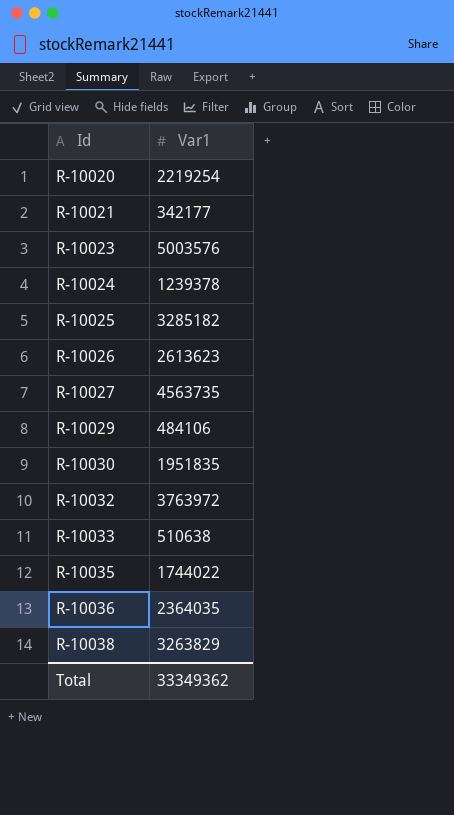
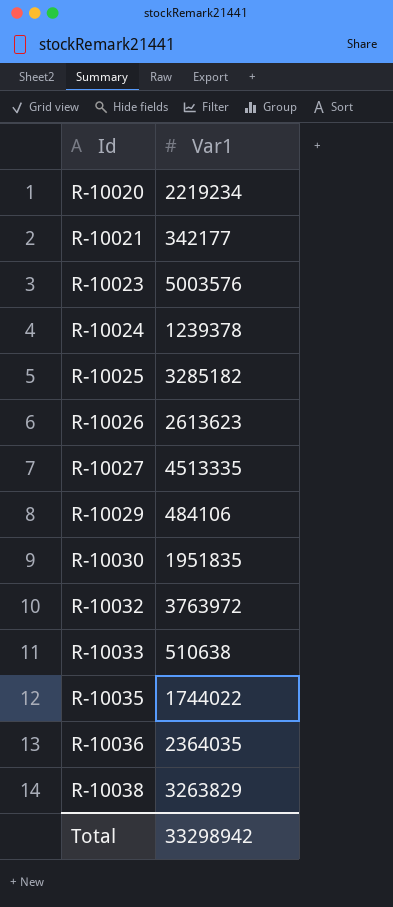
R-10020 | Var1: 2219254 -> 2219234
R-10027 | Var1: 4563735 -> 4513335
Total | Var1: 33349362 -> 33298942

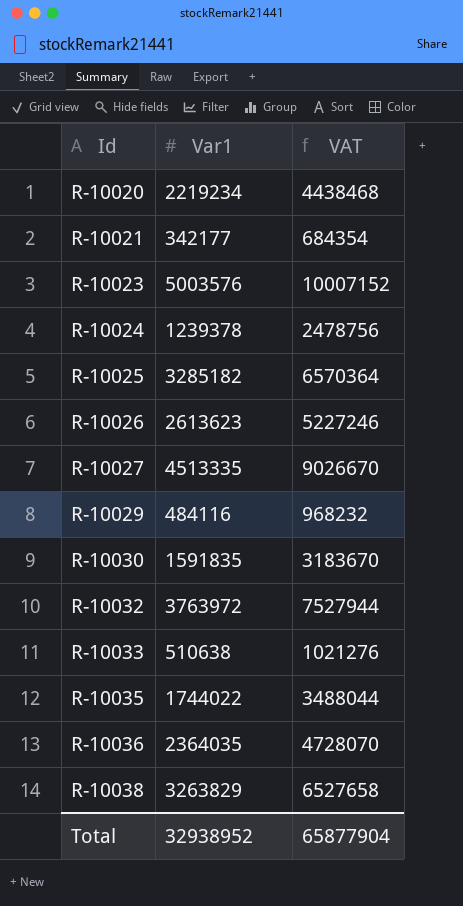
column VAT | formula: none -> [Var1] * 2
R-10029 | Var1: 484106 -> 484116
R-10030 | Var1: 1951835 -> 1591835
Total | Var1: 33298942 -> 32938952

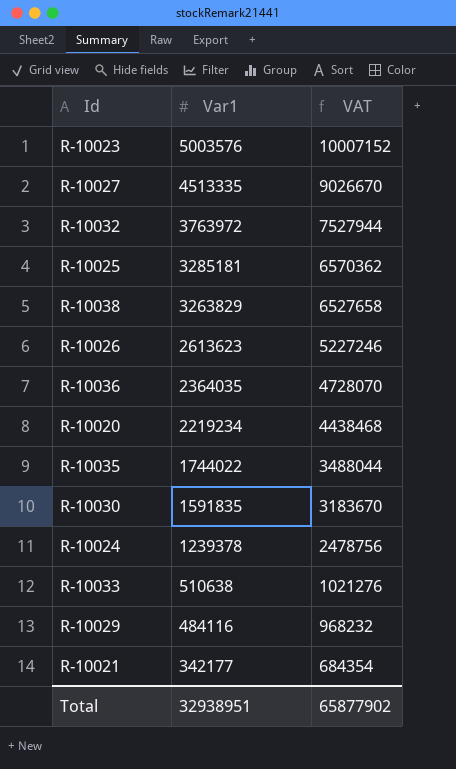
row order: Id ascending -> Var1 descending
R-10025 | Var1: 3285182 -> 3285181
R-10025 | VAT: 6570364 -> 6570362
Total | Var1: 32938952 -> 32938951
Total | VAT: 65877904 -> 65877902

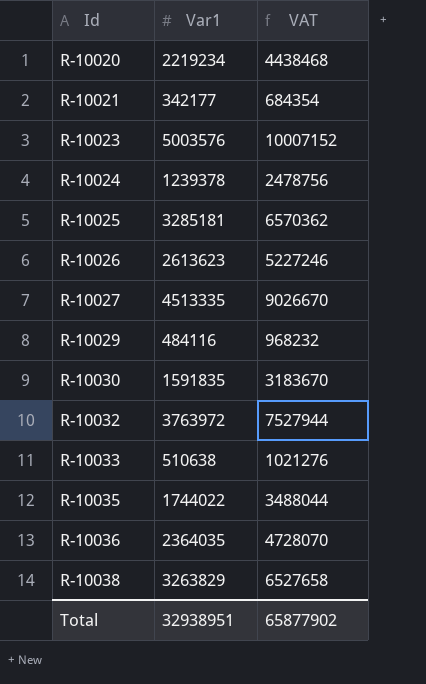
row order: Var1 descending -> Id ascending

